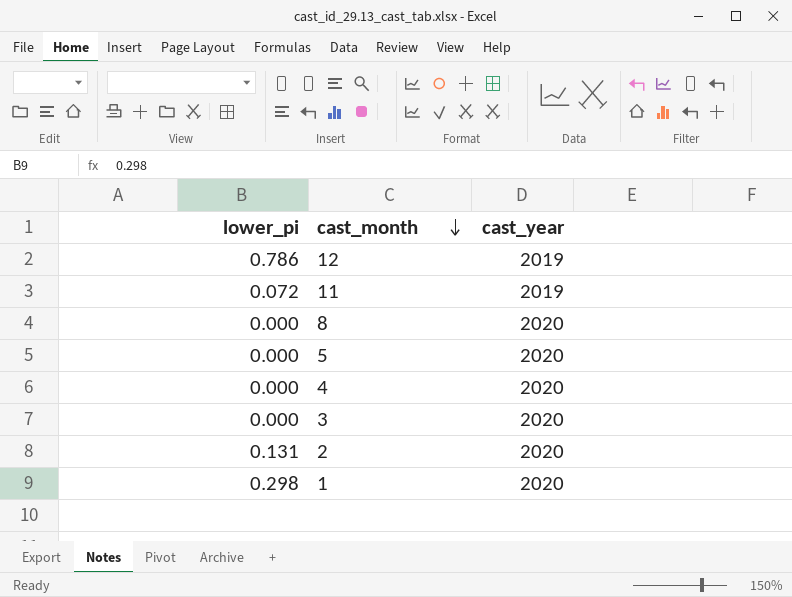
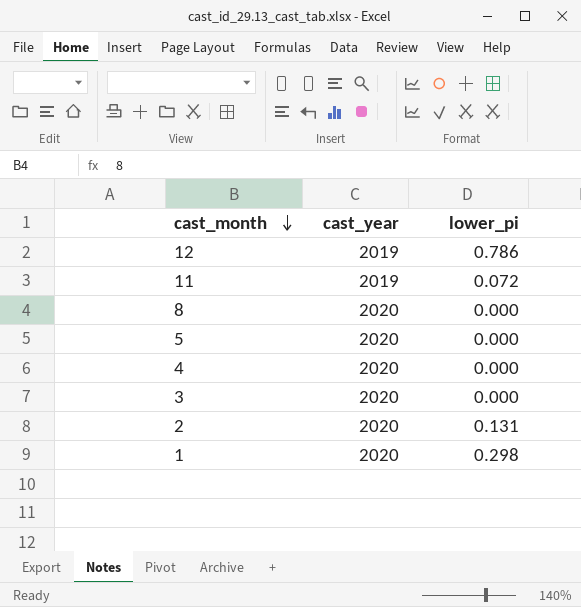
column lower_pi | position: 1 -> 3

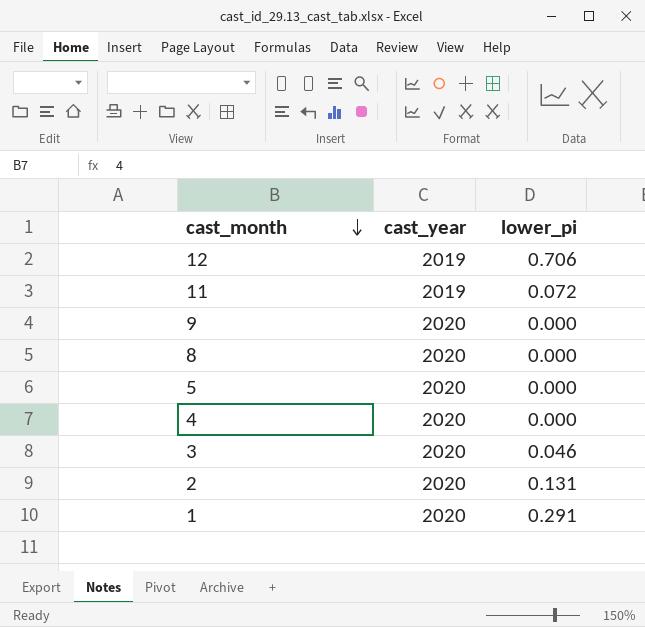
12 | lower_pi: 0.786 -> 0.706
row 9: none -> 2020 | 0.000
3 | lower_pi: 0.000 -> 0.046
1 | lower_pi: 0.298 -> 0.291

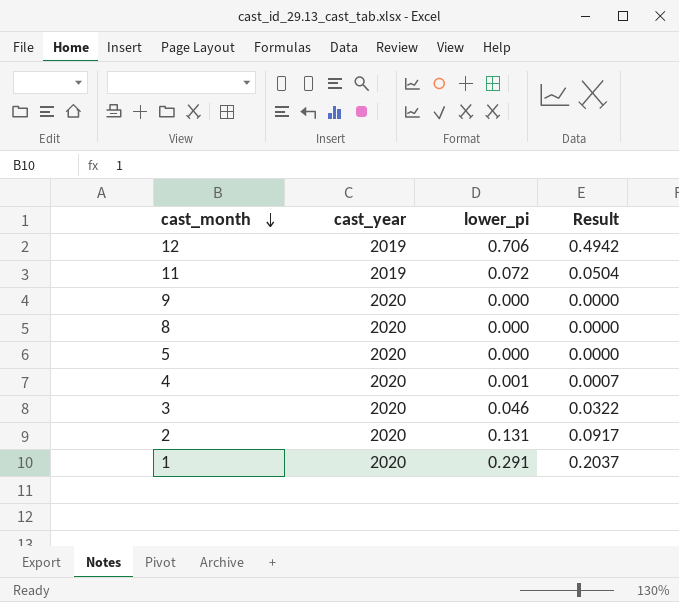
column Result | formula: none -> [lower_pi] * 0.7
4 | lower_pi: 0.000 -> 0.001

